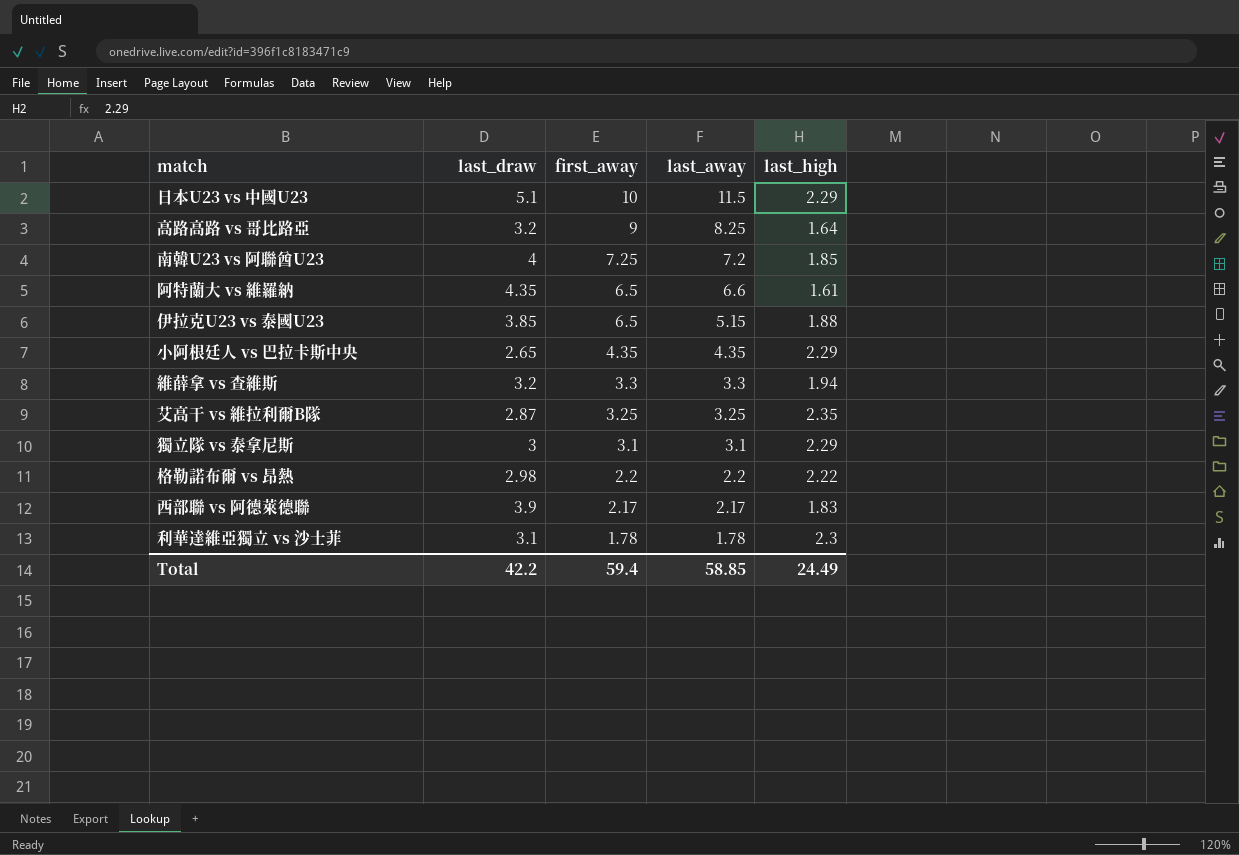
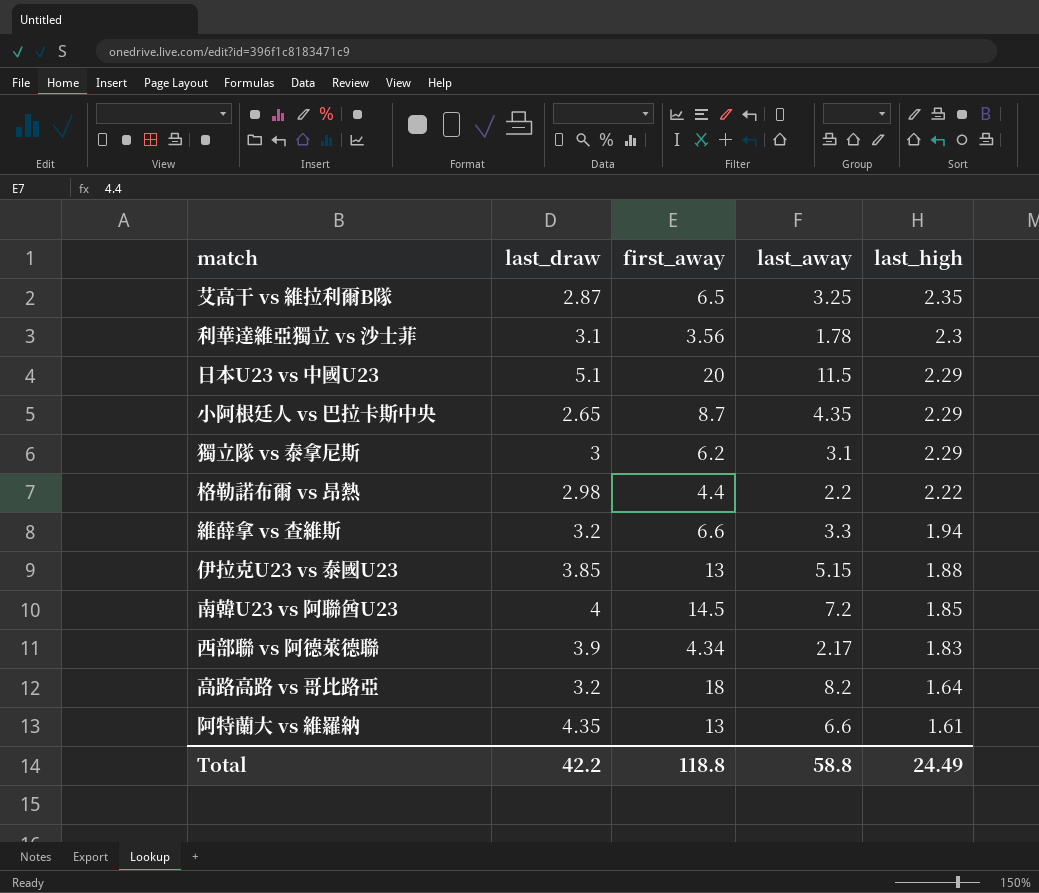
row order: first_away descending -> last_high descending
艾高干 vs 維拉利爾B隊 | first_away: 3.25 -> 6.5
利華達維亞獨立 vs 沙士菲 | first_away: 1.78 -> 3.56
日本U23 vs 中國U23 | first_away: 10 -> 20
小阿根廷人 vs 巴拉卡斯中央 | first_away: 4.35 -> 8.7
獨立隊 vs 泰拿尼斯 | first_away: 3.1 -> 6.2
格勒諾布爾 vs 昂熱 | first_away: 2.2 -> 4.4
維薛拿 vs 查維斯 | first_away: 3.3 -> 6.6
伊拉克U23 vs 泰國U23 | first_away: 6.5 -> 13
南韓U23 vs 阿聯酋U23 | first_away: 7.25 -> 14.5
西部聯 vs 阿德萊德聯 | first_away: 2.17 -> 4.34
高路高路 vs 哥比路亞 | first_away: 9 -> 18
高路高路 vs 哥比路亞 | last_away: 8.25 -> 8.2
阿特蘭大 vs 維羅納 | first_away: 6.5 -> 13
Total | first_away: 59.4 -> 118.8
Total | last_away: 58.85 -> 58.8

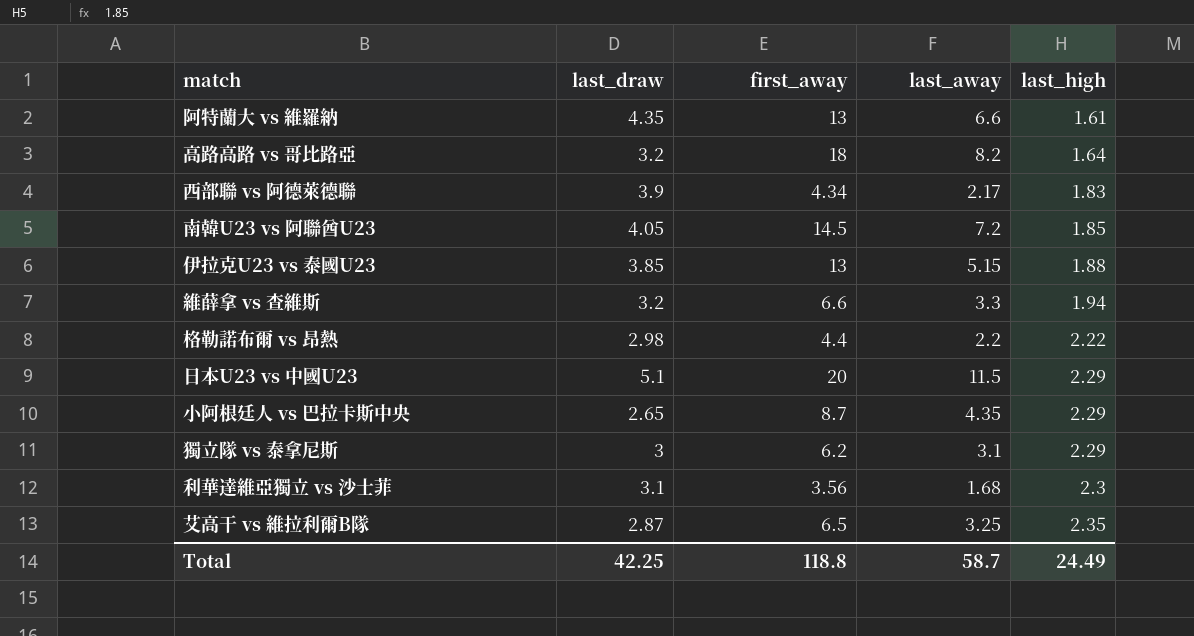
row order: last_high descending -> last_high ascending
南韓U23 vs 阿聯酋U23 | last_draw: 4 -> 4.05
利華達維亞獨立 vs 沙士菲 | last_away: 1.78 -> 1.68
Total | last_draw: 42.2 -> 42.25
Total | last_away: 58.8 -> 58.7

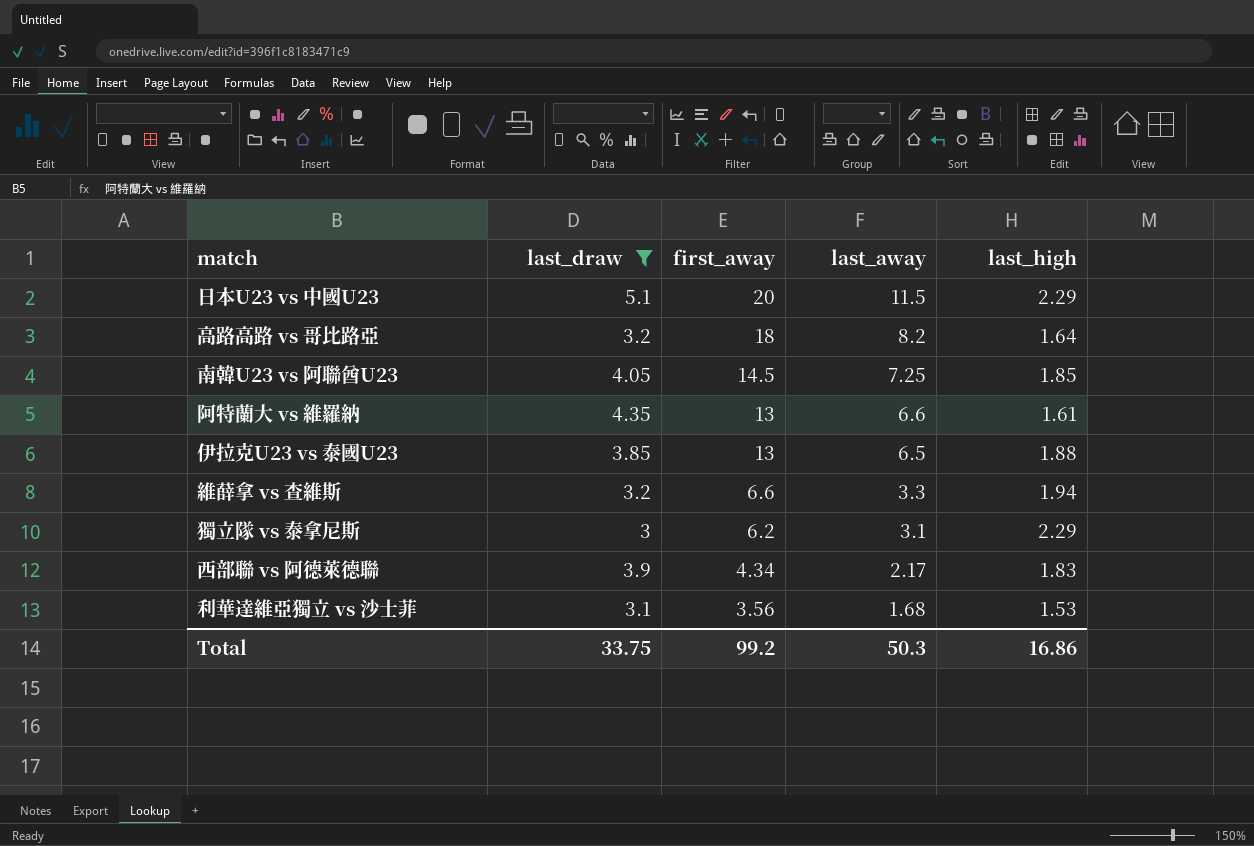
filter: none -> last_draw >= 3
row order: last_high ascending -> first_away descending
南韓U23 vs 阿聯酋U23 | last_away: 7.2 -> 7.25
伊拉克U23 vs 泰國U23 | last_away: 5.15 -> 6.5
利華達維亞獨立 vs 沙士菲 | last_high: 2.3 -> 1.53
Total | last_draw: 42.25 -> 33.75
Total | first_away: 118.8 -> 99.2
Total | last_away: 58.7 -> 50.3
Total | last_high: 24.49 -> 16.86

